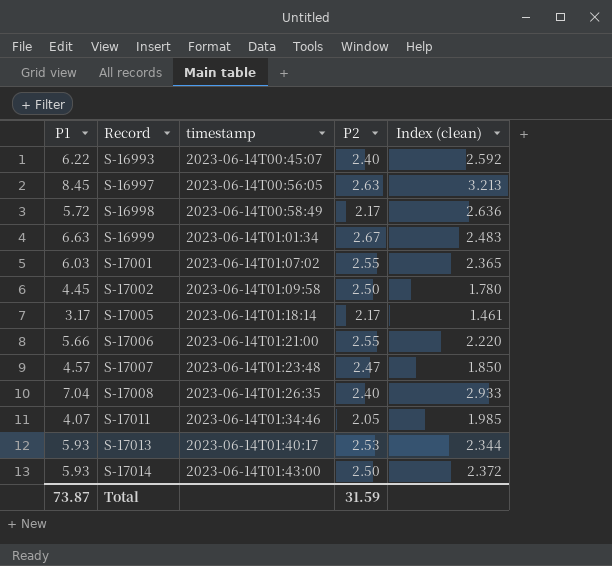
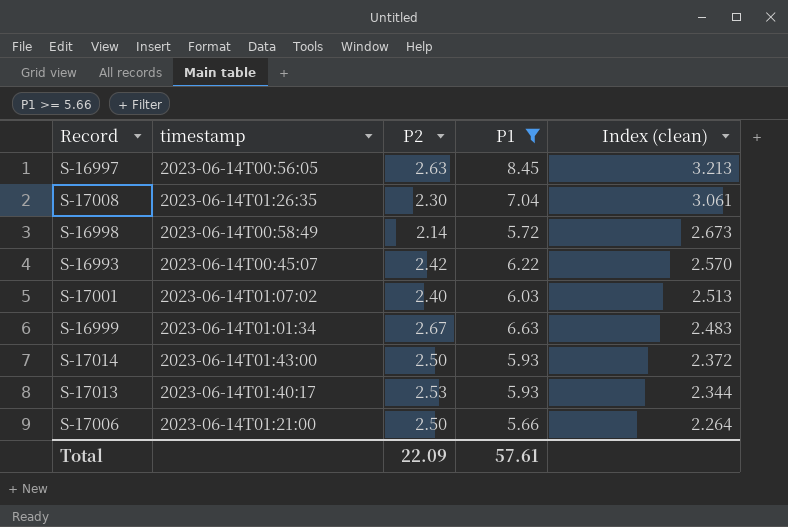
filter: none -> P1 >= 5.66
row order: Record ascending -> Index (clean) descending
column P1 | position: 1 -> 4
S-17008 | P2: 2.40 -> 2.30
S-17008 | Index (clean): 2.933 -> 3.061
S-16998 | P2: 2.17 -> 2.14
S-16998 | Index (clean): 2.636 -> 2.673
S-16993 | P2: 2.40 -> 2.42
S-16993 | Index (clean): 2.592 -> 2.570
S-17001 | P2: 2.55 -> 2.40
S-17001 | Index (clean): 2.365 -> 2.513
S-17006 | P2: 2.55 -> 2.50
S-17006 | Index (clean): 2.220 -> 2.264
Total | P2: 31.59 -> 22.09
Total | P1: 73.87 -> 57.61

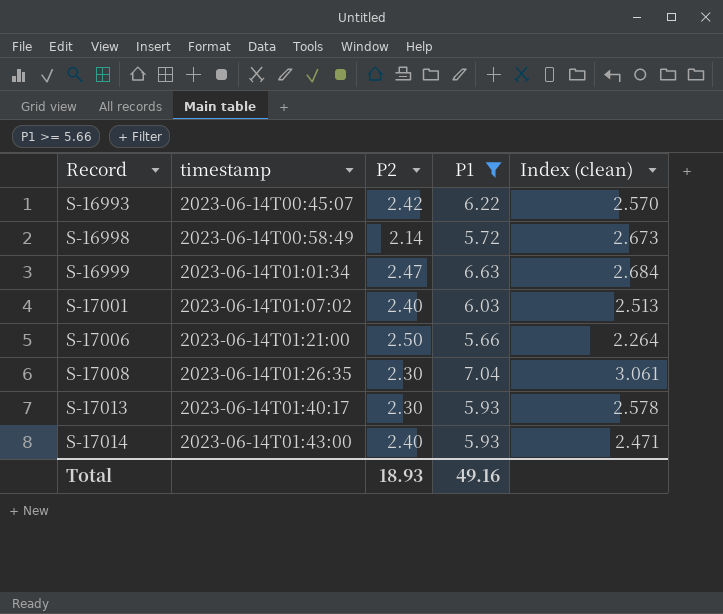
row order: Index (clean) descending -> Record ascending
row S-16997: 2023-06-14T00:56:05 | 2.63 | 8.45 | 3.213 -> none
S-16999 | P2: 2.67 -> 2.47
S-16999 | Index (clean): 2.483 -> 2.684
S-17013 | P2: 2.53 -> 2.30
S-17013 | Index (clean): 2.344 -> 2.578
S-17014 | P2: 2.50 -> 2.40
S-17014 | Index (clean): 2.372 -> 2.471
Total | P2: 22.09 -> 18.93
Total | P1: 57.61 -> 49.16

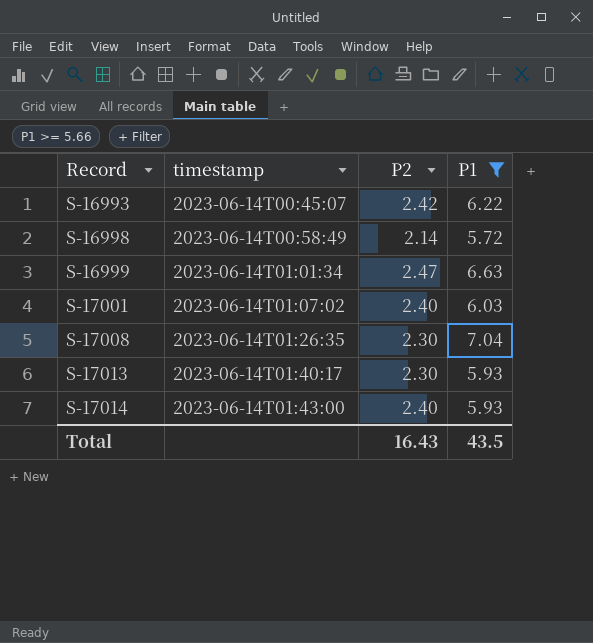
column Index (clean) | formula: [P1] / [P2] -> none
row S-17006: 2023-06-14T01:21:00 | 2.50 | 5.66 | 2.264 -> none
Total | P2: 18.93 -> 16.43
Total | P1: 49.16 -> 43.5

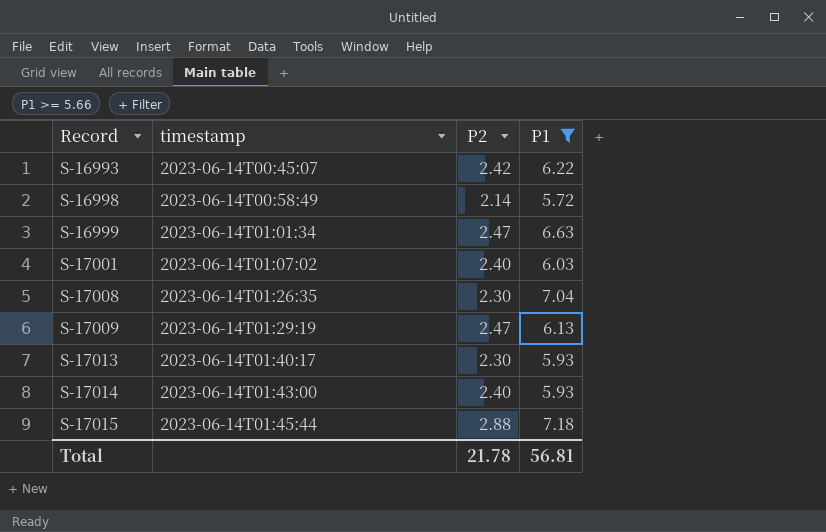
row S-17009: none -> 2023-06-14T01:29:19 | 2.47 | 6.13
row S-17015: none -> 2023-06-14T01:45:44 | 2.88 | 7.18
Total | P2: 16.43 -> 21.78
Total | P1: 43.5 -> 56.81

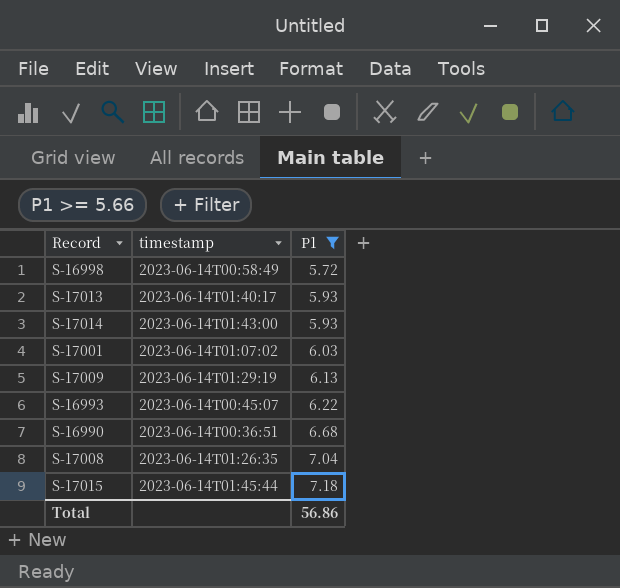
row order: Record ascending -> P1 ascending
column P2 | position: 3 -> none
row S-16999: 2023-06-14T01:01:34 | 2.47 | 6.63 -> none
row S-16990: none -> 2023-06-14T00:36:51 | 6.68
Total | P1: 56.81 -> 56.86

